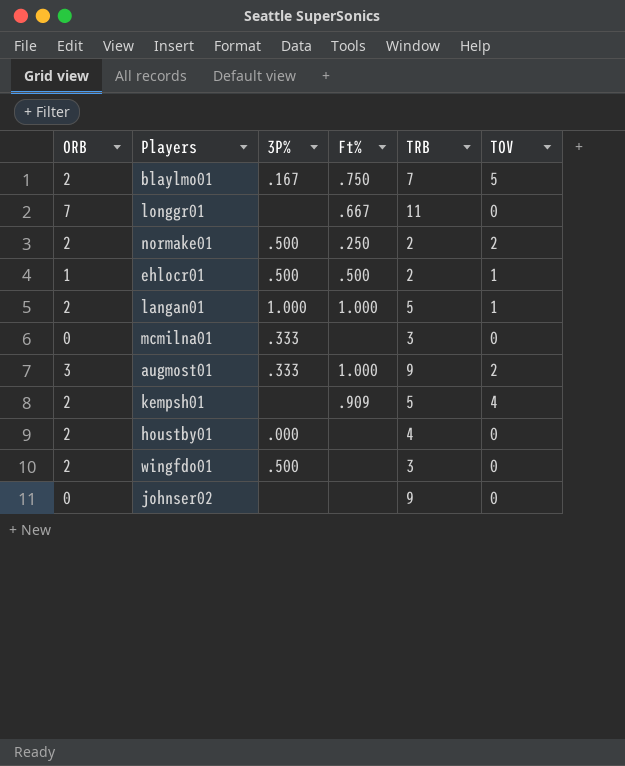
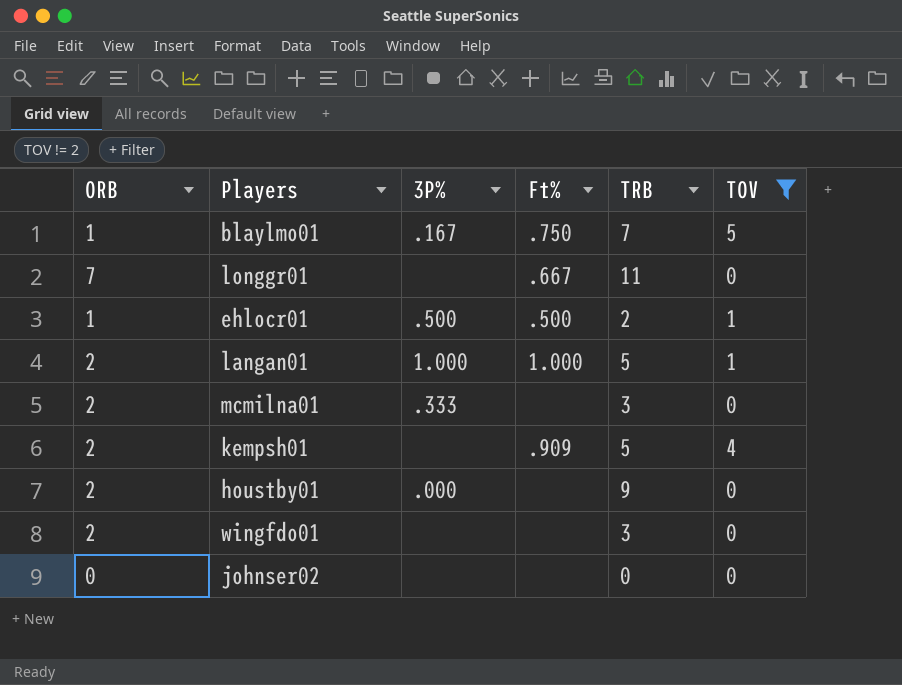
filter: none -> TOV != 2
blaylmo01 | ORB: 2 -> 1
mcmilna01 | ORB: 0 -> 2
houstby01 | TRB: 4 -> 9
wingfdo01 | 3P%: .500 -> none
johnser02 | TRB: 9 -> 0

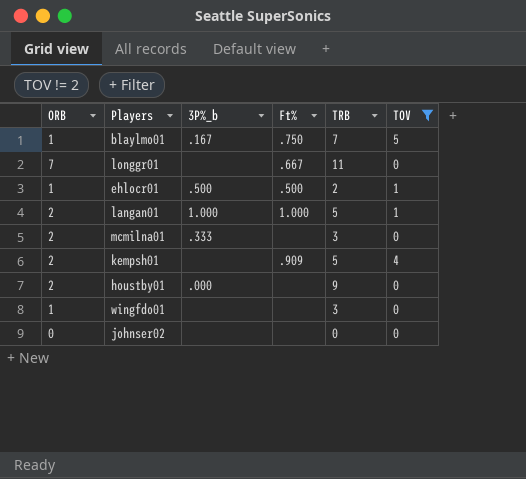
column name: 3P% -> 3P%_b
wingfdo01 | ORB: 2 -> 1

